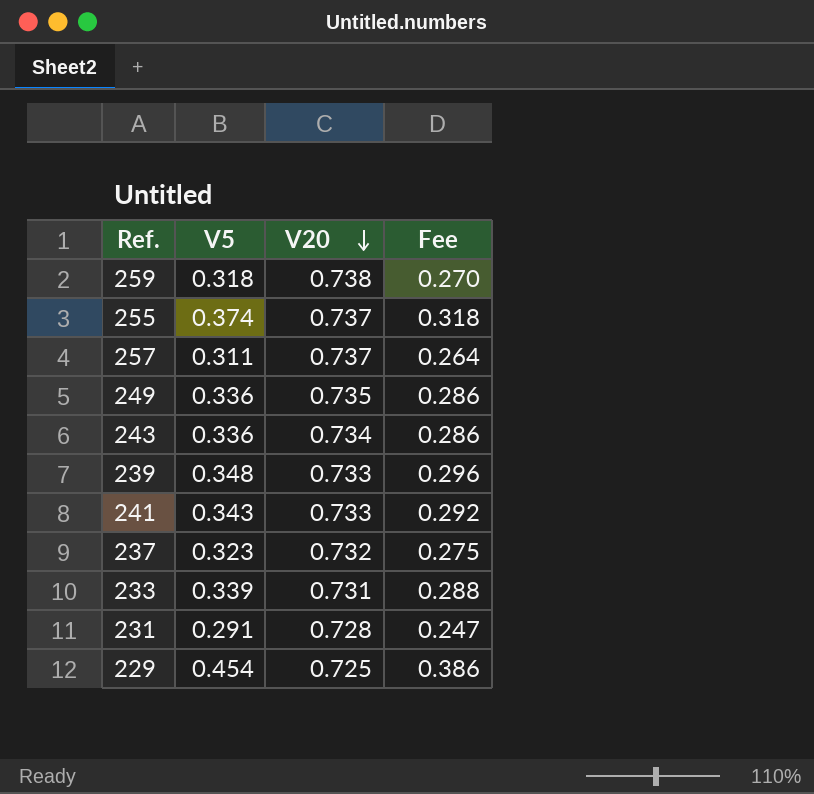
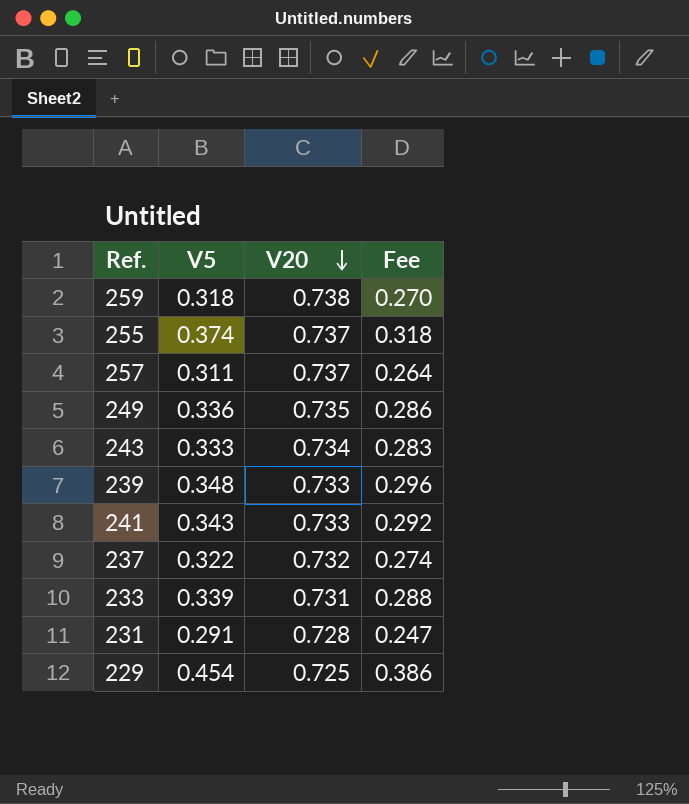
243 | V5: 0.336 -> 0.333
243 | Fee: 0.286 -> 0.283
237 | V5: 0.323 -> 0.322
237 | Fee: 0.275 -> 0.274

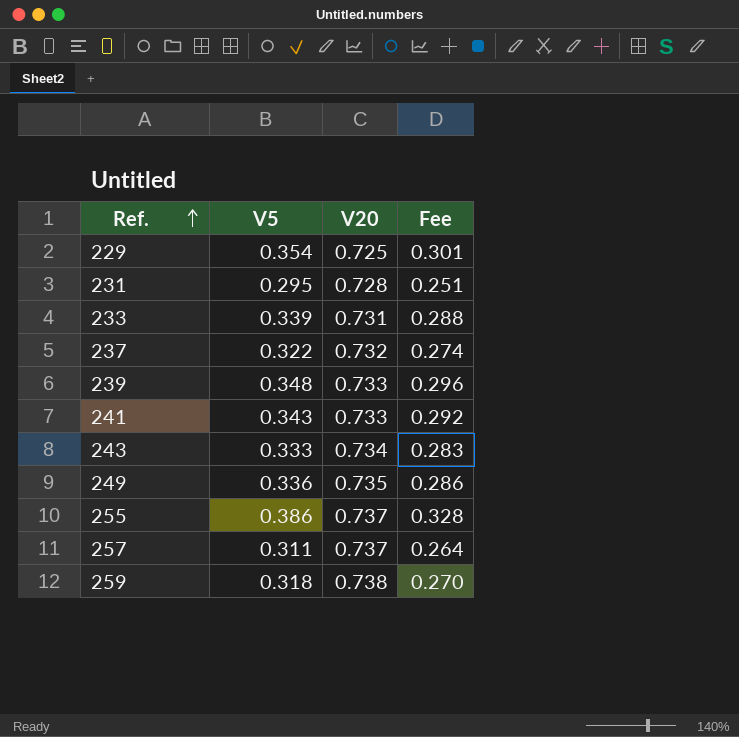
row order: V20 descending -> Ref. ascending
229 | V5: 0.454 -> 0.354
229 | Fee: 0.386 -> 0.301
231 | V5: 0.291 -> 0.295
231 | Fee: 0.247 -> 0.251
255 | V5: 0.374 -> 0.386
255 | Fee: 0.318 -> 0.328

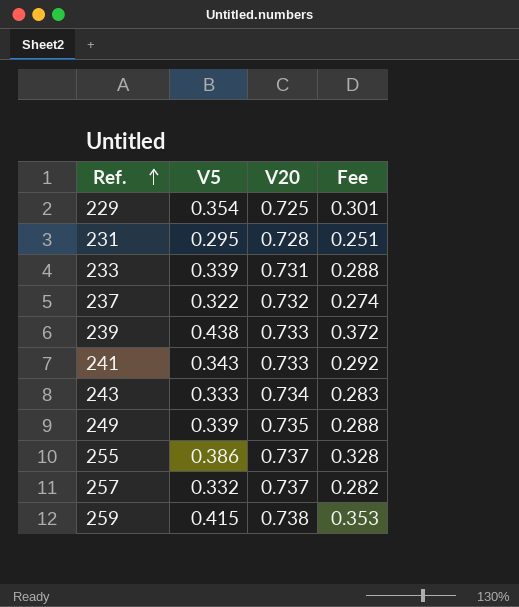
239 | V5: 0.348 -> 0.438
239 | Fee: 0.296 -> 0.372
249 | V5: 0.336 -> 0.339
249 | Fee: 0.286 -> 0.288
257 | V5: 0.311 -> 0.332
257 | Fee: 0.264 -> 0.282
259 | V5: 0.318 -> 0.415
259 | Fee: 0.270 -> 0.353

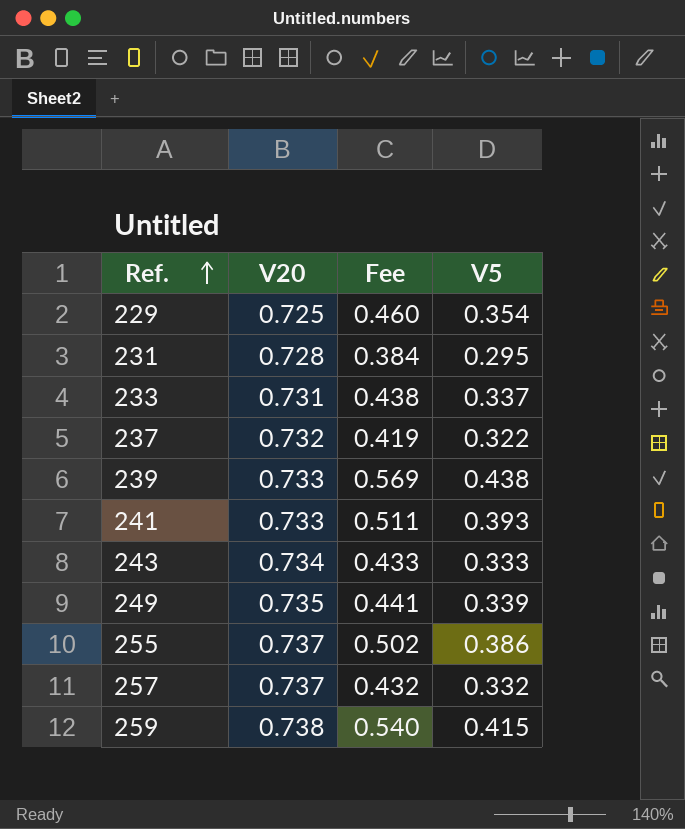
column Fee | formula: [V5] * 0.85 -> [V5] * 1.3
column V5 | position: 2 -> 4
233 | V5: 0.339 -> 0.337
241 | V5: 0.343 -> 0.393

